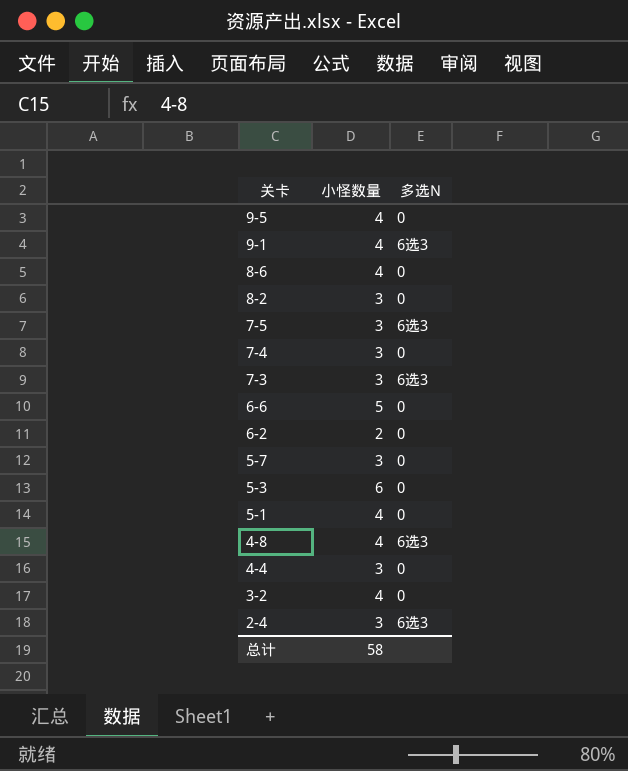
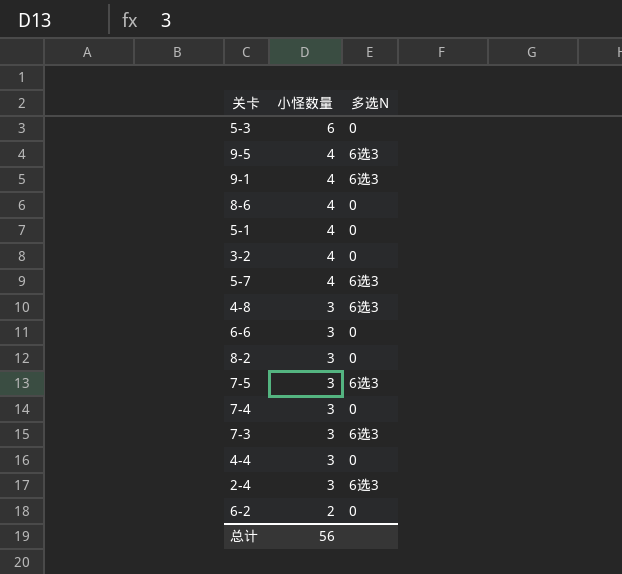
row order: 关卡 descending -> 小怪数量 descending
9-5 | 多选N: 0 -> 6选3
5-7 | 小怪数量: 3 -> 4
5-7 | 多选N: 0 -> 6选3
4-8 | 小怪数量: 4 -> 3
6-6 | 小怪数量: 5 -> 3
总计 | 小怪数量: 58 -> 56

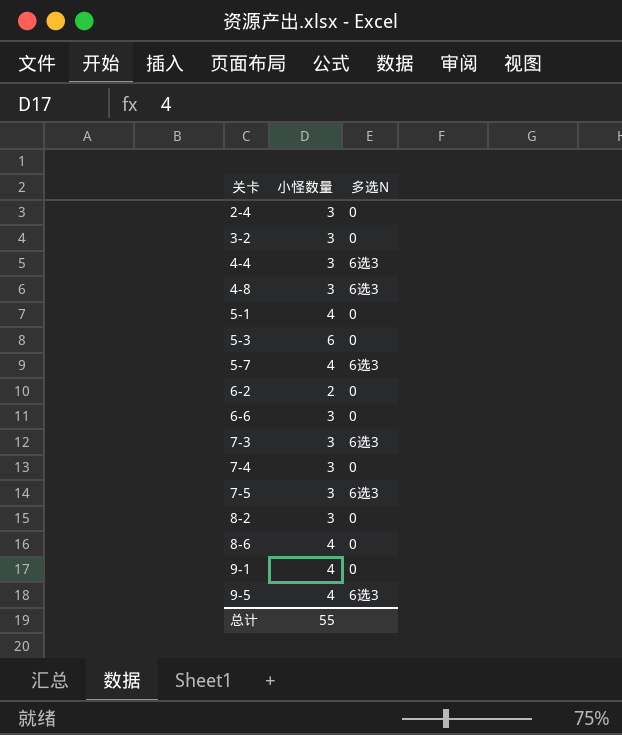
row order: 小怪数量 descending -> 关卡 ascending
2-4 | 多选N: 6选3 -> 0
3-2 | 小怪数量: 4 -> 3
4-4 | 多选N: 0 -> 6选3
9-1 | 多选N: 6选3 -> 0
总计 | 小怪数量: 56 -> 55

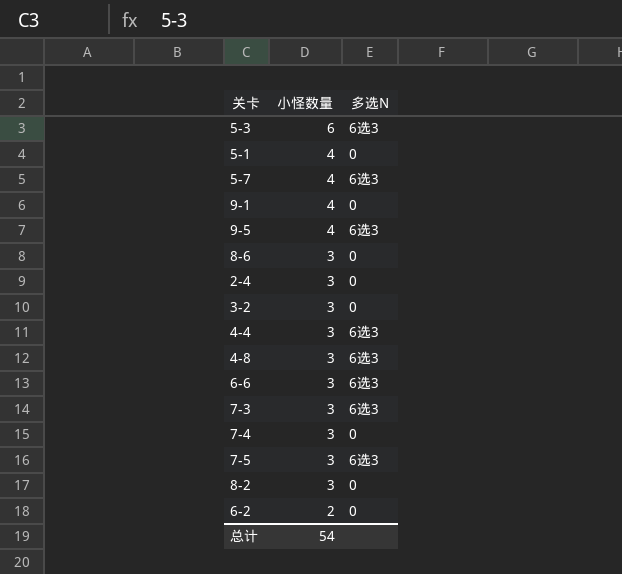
row order: 关卡 ascending -> 小怪数量 descending
5-3 | 多选N: 0 -> 6选3
8-6 | 小怪数量: 4 -> 3
6-6 | 多选N: 0 -> 6选3
总计 | 小怪数量: 55 -> 54

